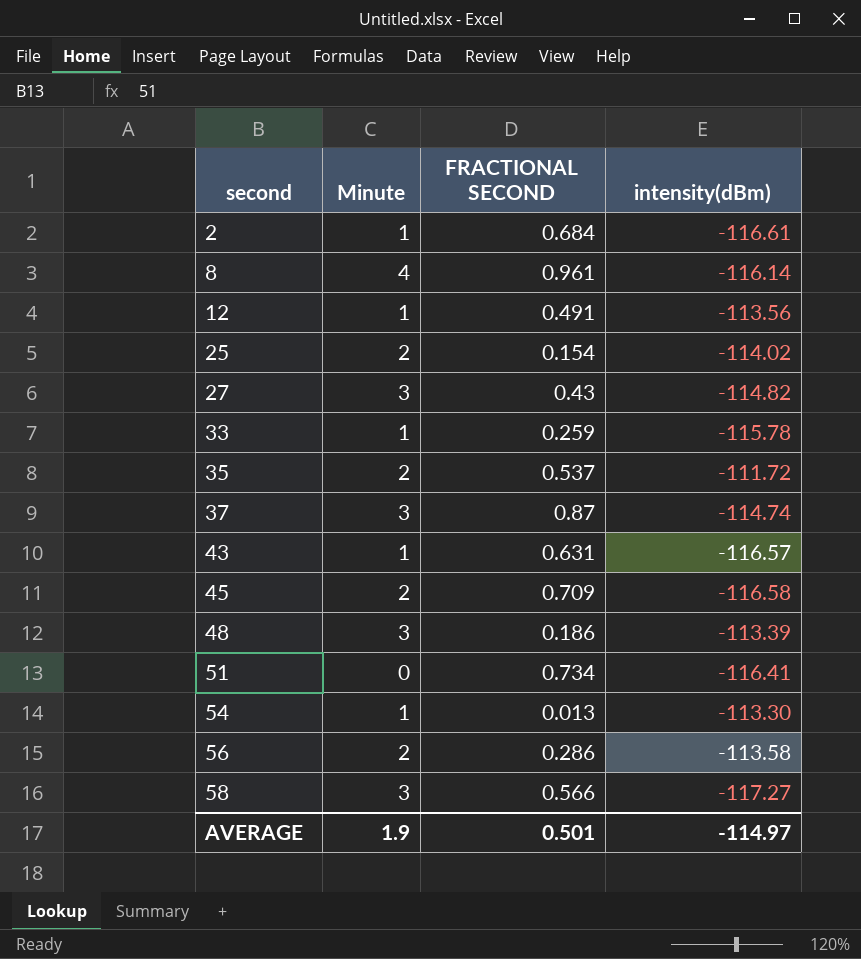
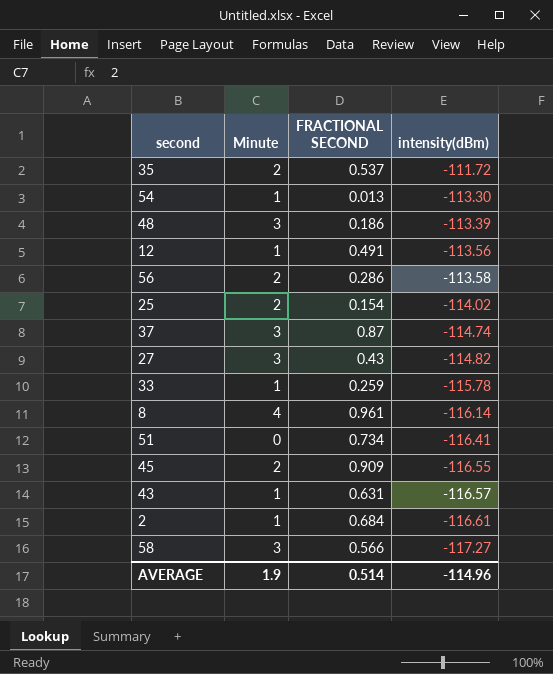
row order: second ascending -> intensity(dBm) descending
45 | FRACTIONAL SECOND: 0.709 -> 0.909
45 | intensity(dBm): -116.58 -> -116.55
AVERAGE | FRACTIONAL SECOND: 0.501 -> 0.514
AVERAGE | intensity(dBm): -114.97 -> -114.96

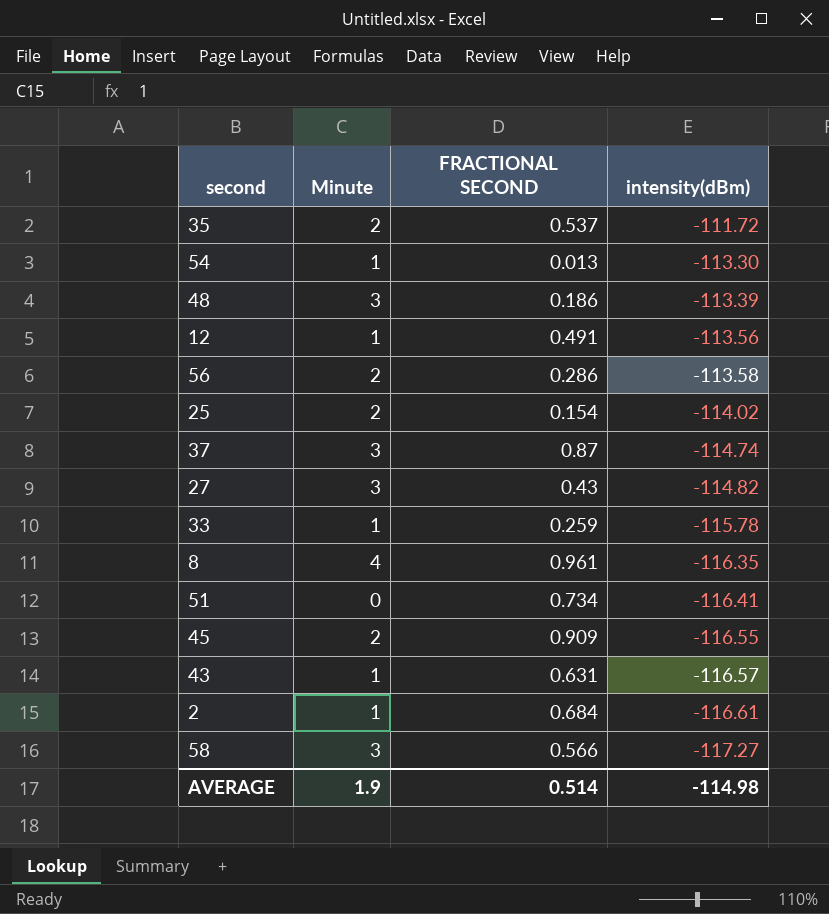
8 | intensity(dBm): -116.14 -> -116.35
AVERAGE | intensity(dBm): -114.96 -> -114.98

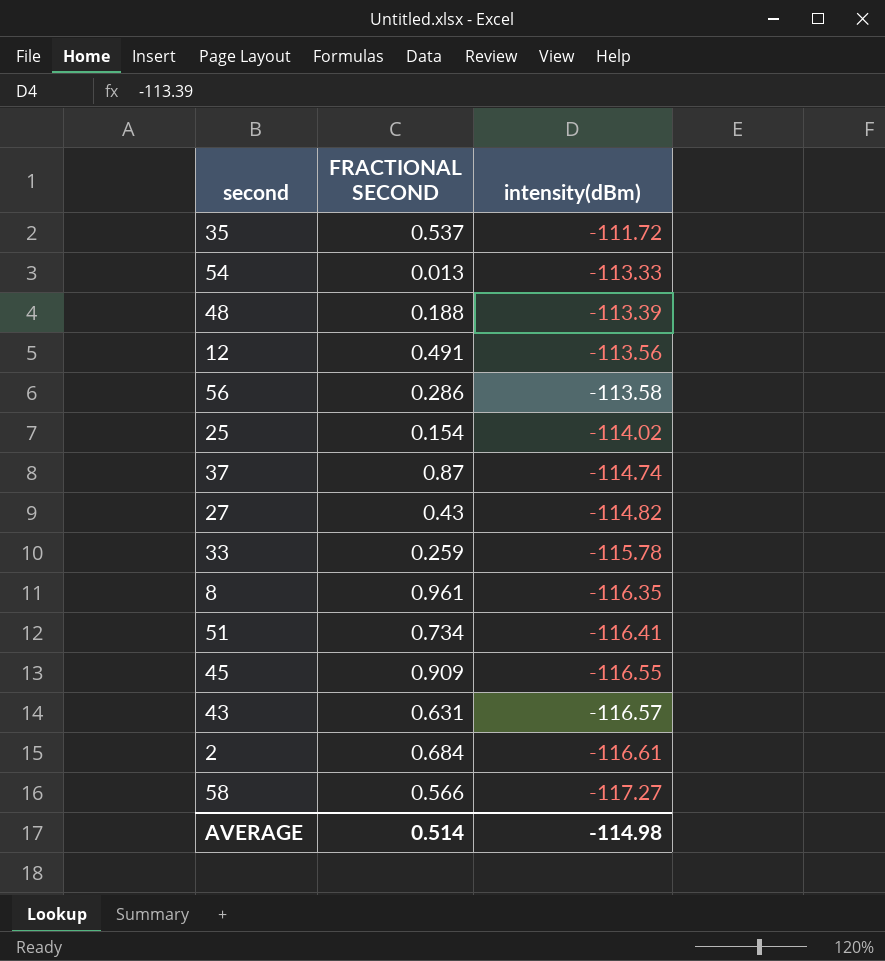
column Minute | position: 2 -> none
54 | intensity(dBm): -113.30 -> -113.33
48 | FRACTIONAL SECOND: 0.186 -> 0.188

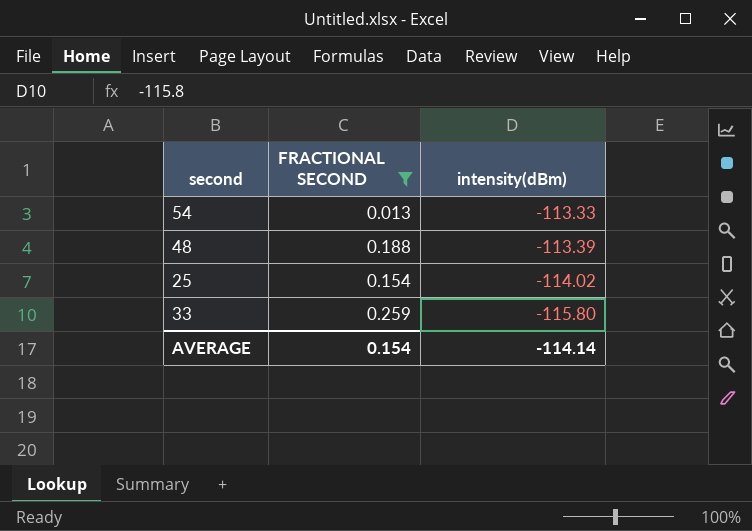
filter: none -> FRACTIONAL SECOND <= 0.259
33 | intensity(dBm): -115.78 -> -115.80
AVERAGE | FRACTIONAL SECOND: 0.514 -> 0.154
AVERAGE | intensity(dBm): -114.98 -> -114.14

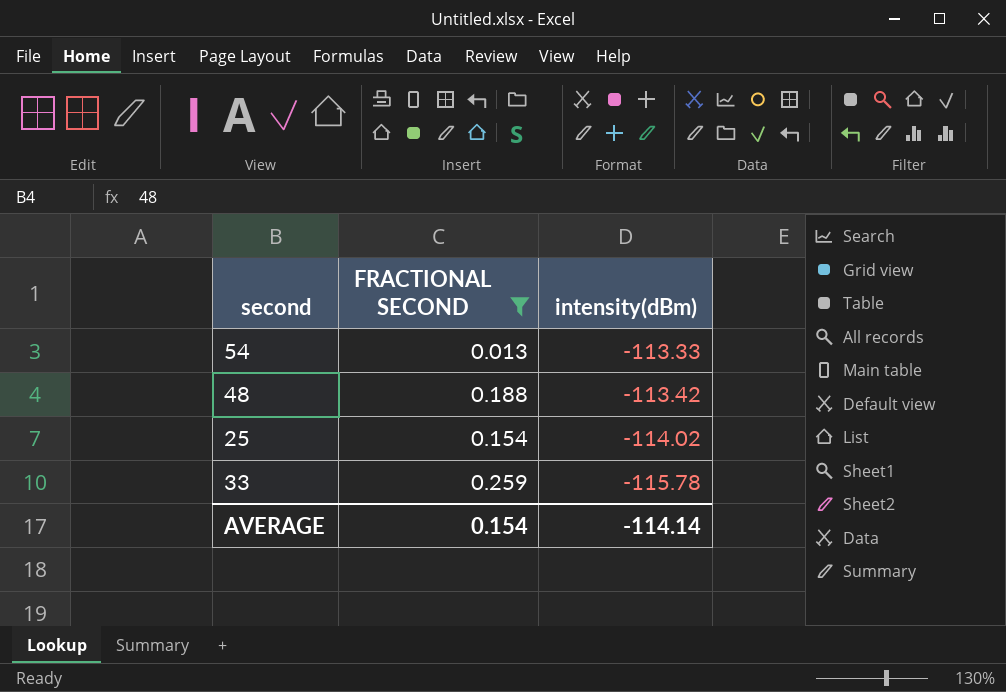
48 | intensity(dBm): -113.39 -> -113.42
33 | intensity(dBm): -115.80 -> -115.78

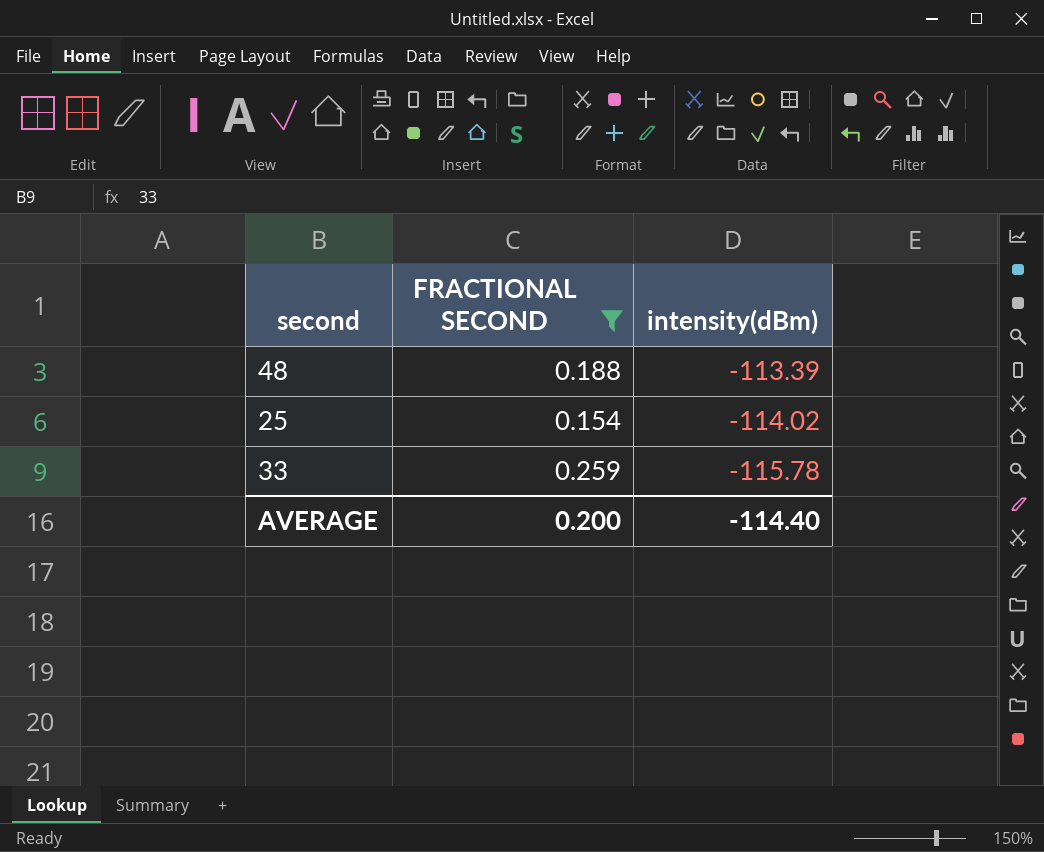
row 54: 0.013 | -113.33 -> none
48 | intensity(dBm): -113.42 -> -113.39
AVERAGE | FRACTIONAL SECOND: 0.154 -> 0.200
AVERAGE | intensity(dBm): -114.14 -> -114.40

